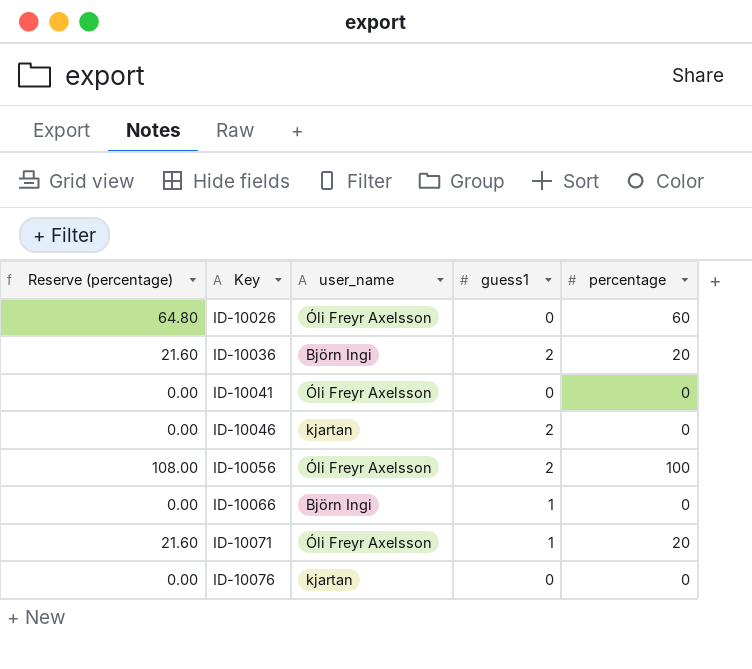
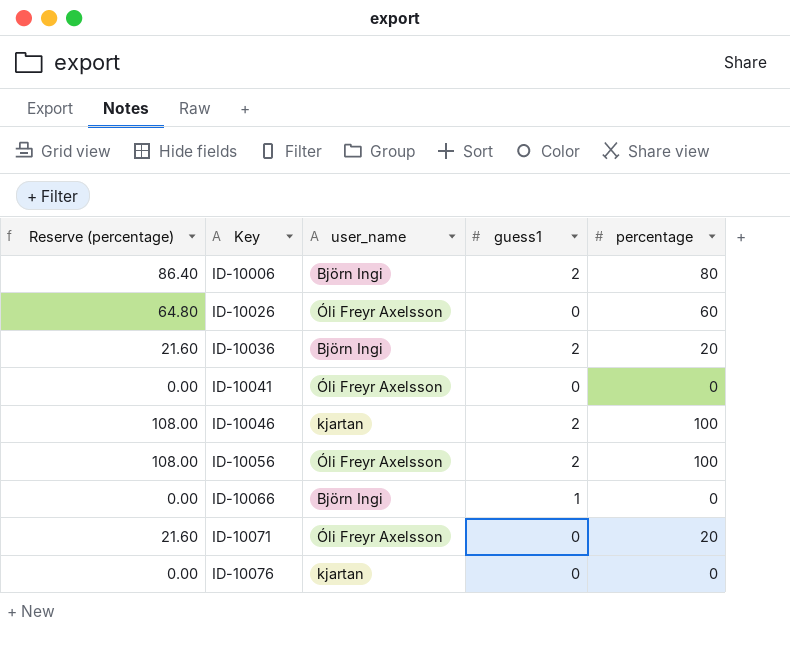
row ID-10006: none -> 86.40 | Björn Ingi | 2 | 80
ID-10046 | Reserve (percentage): 0.00 -> 108.00
ID-10046 | percentage: 0 -> 100
ID-10071 | guess1: 1 -> 0

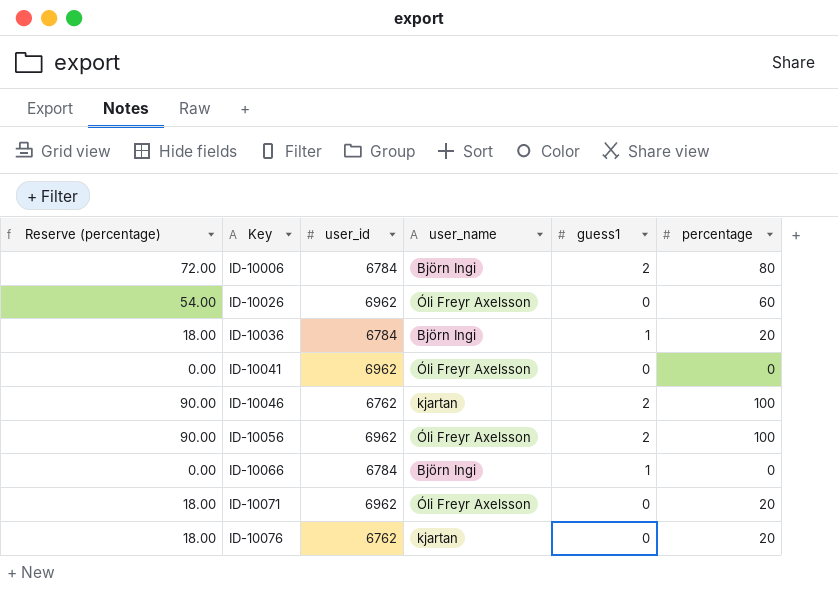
column Reserve (percentage) | formula: [percentage] * 1.08 -> [percentage] * 0.9
column user_id | position: none -> 3
ID-10036 | guess1: 2 -> 1
ID-10076 | percentage: 0 -> 20

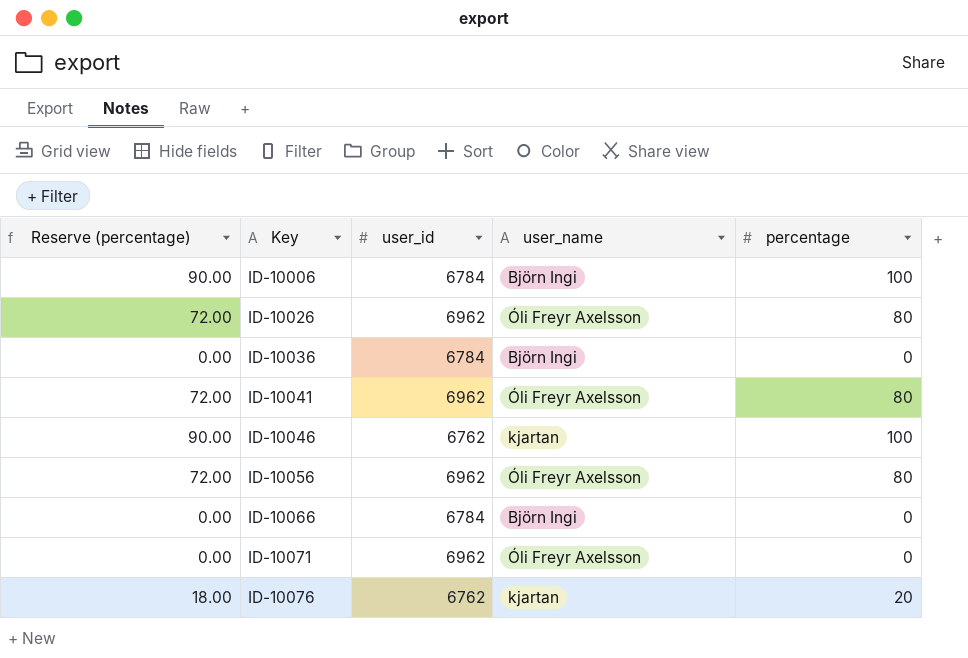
column guess1 | position: 5 -> none
ID-10006 | Reserve (percentage): 72.00 -> 90.00
ID-10006 | percentage: 80 -> 100
ID-10026 | Reserve (percentage): 54.00 -> 72.00
ID-10026 | percentage: 60 -> 80
ID-10036 | Reserve (percentage): 18.00 -> 0.00
ID-10036 | percentage: 20 -> 0
ID-10041 | Reserve (percentage): 0.00 -> 72.00
ID-10041 | percentage: 0 -> 80
ID-10056 | Reserve (percentage): 90.00 -> 72.00
ID-10056 | percentage: 100 -> 80
ID-10071 | Reserve (percentage): 18.00 -> 0.00
ID-10071 | percentage: 20 -> 0

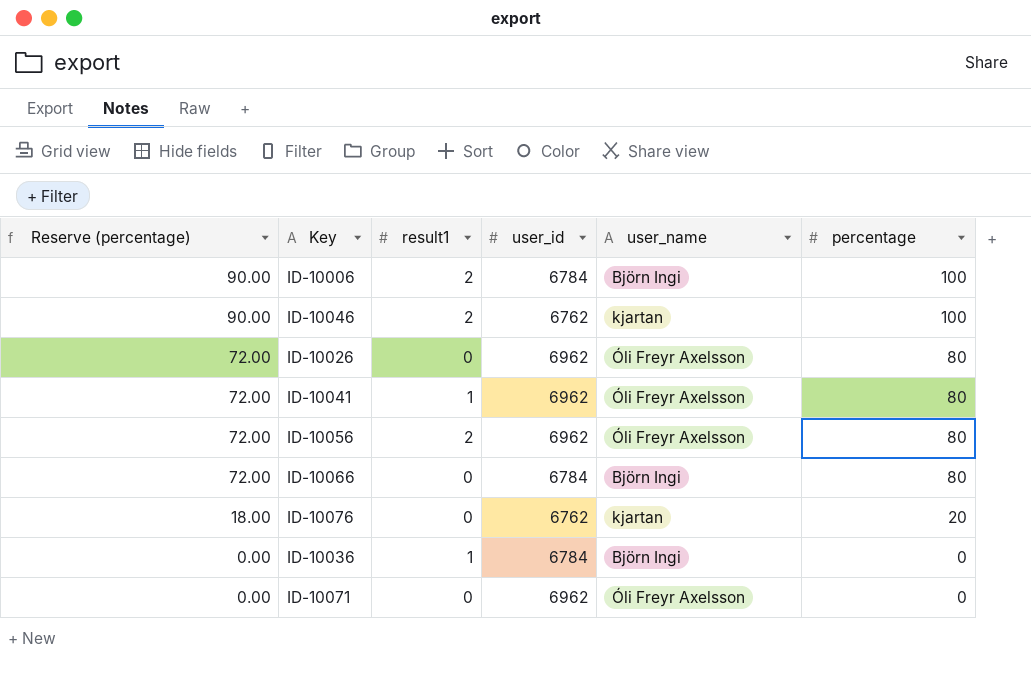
row order: Key ascending -> Reserve (percentage) descending
column result1 | position: none -> 3
ID-10066 | Reserve (percentage): 0.00 -> 72.00
ID-10066 | percentage: 0 -> 80

